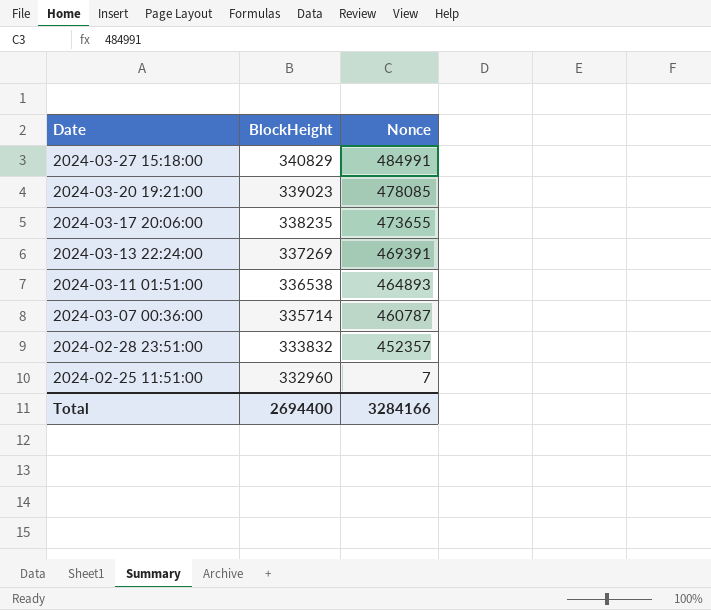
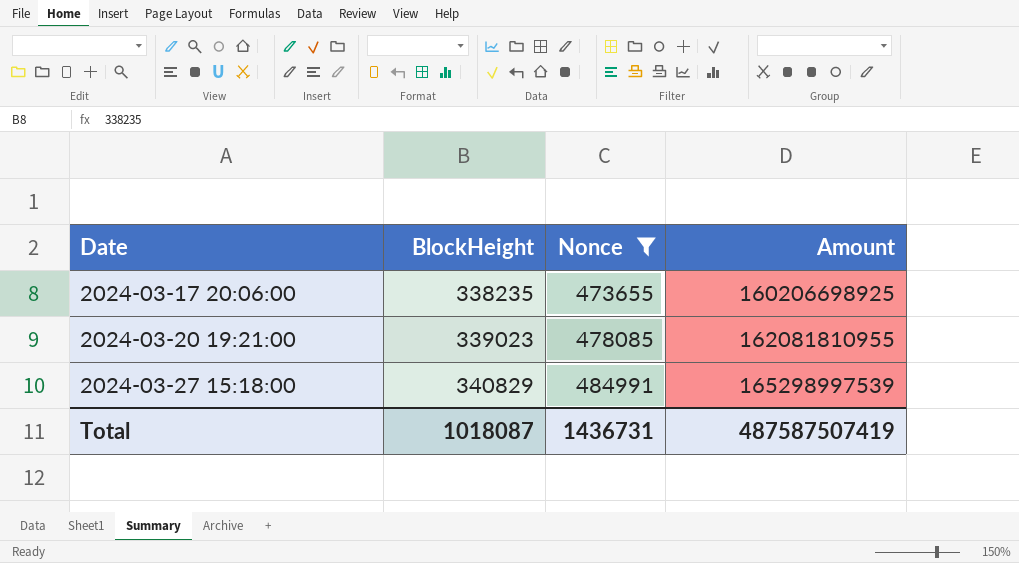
filter: none -> Nonce >= 473655
row order: Date descending -> Date ascending
column Amount | formula: none -> [BlockHeight] * [Nonce]
Total | BlockHeight: 2694400 -> 1018087
Total | Nonce: 3284166 -> 1436731

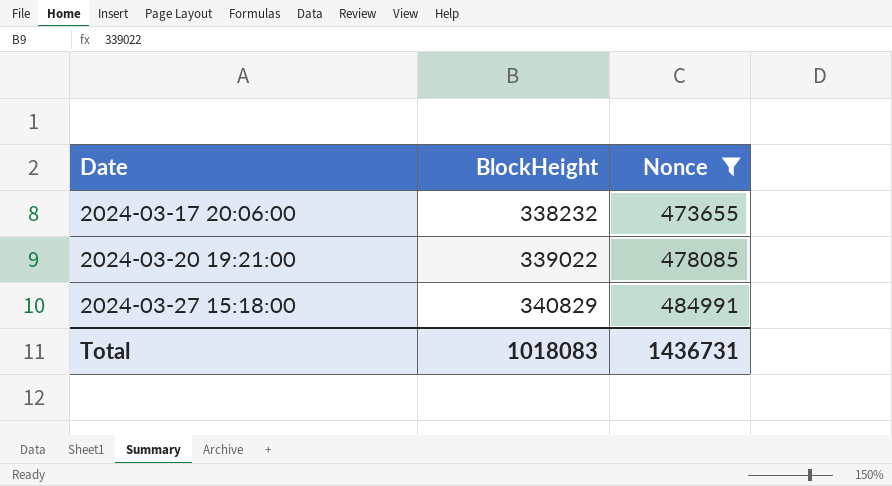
column Amount | formula: [BlockHeight] * [Nonce] -> none
2024-03-17 20:06:00 | BlockHeight: 338235 -> 338232
2024-03-20 19:21:00 | BlockHeight: 339023 -> 339022
Total | BlockHeight: 1018087 -> 1018083

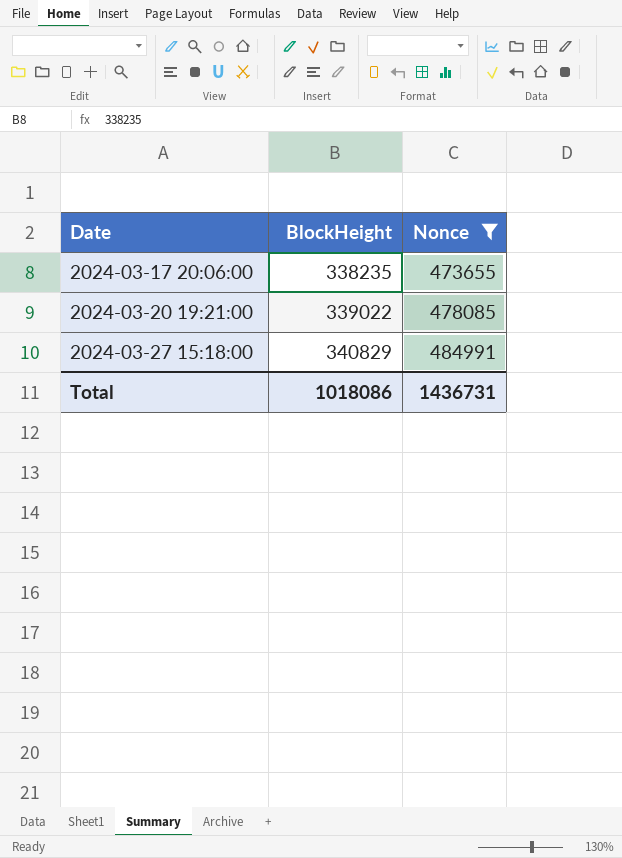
2024-03-17 20:06:00 | BlockHeight: 338232 -> 338235
Total | BlockHeight: 1018083 -> 1018086

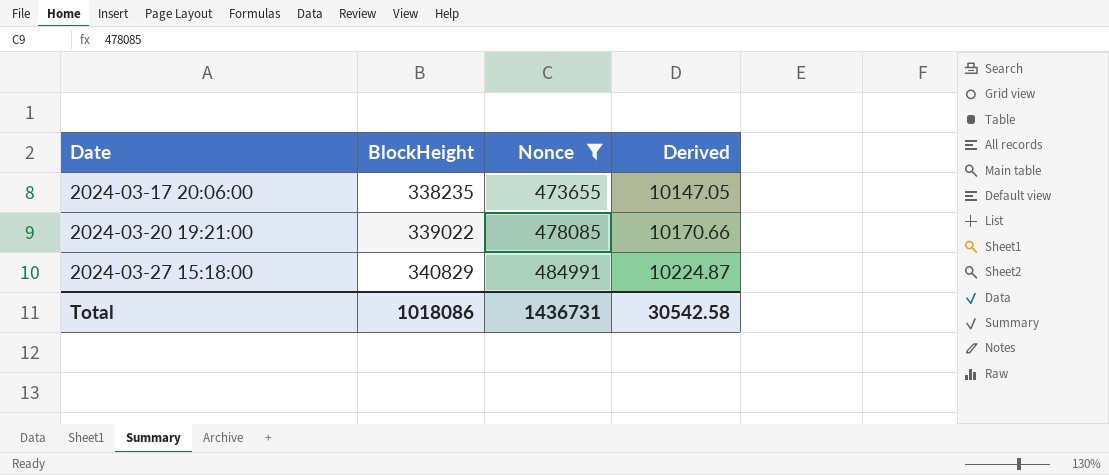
column Derived | formula: none -> [BlockHeight] * 0.03

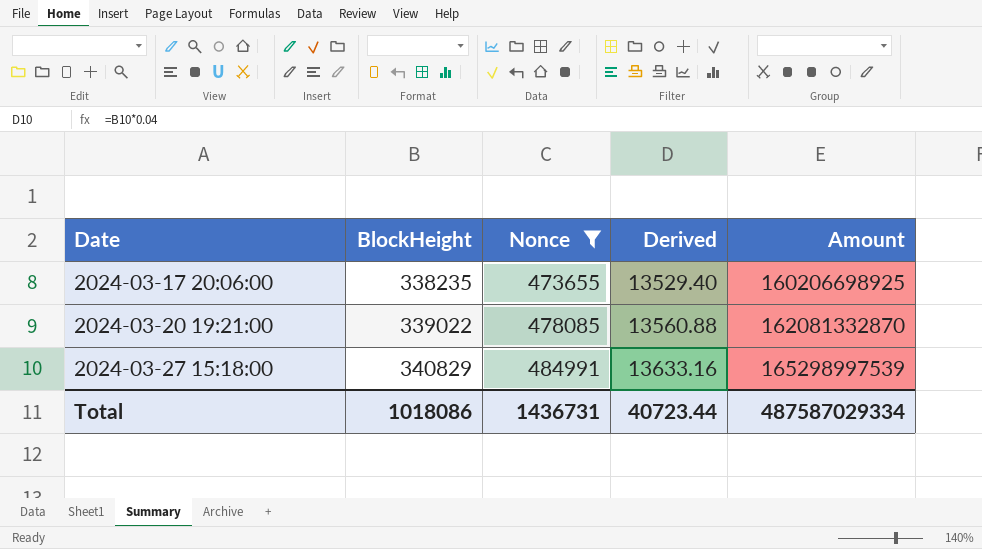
column Derived | formula: [BlockHeight] * 0.03 -> [BlockHeight] * 0.04
column Amount | formula: none -> [BlockHeight] * [Nonce]
Total | Derived: 30542.58 -> 40723.44

